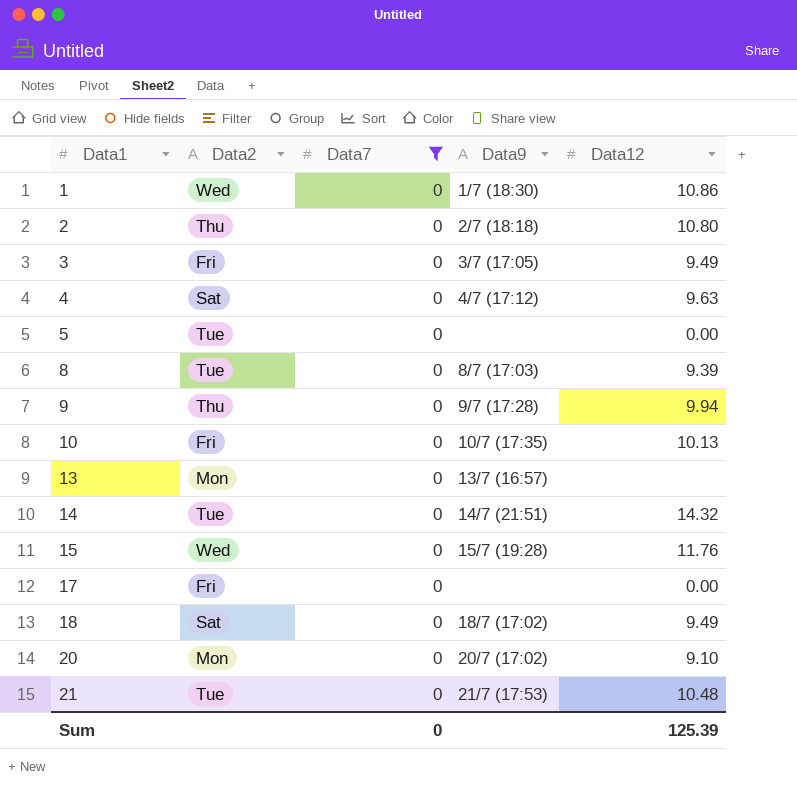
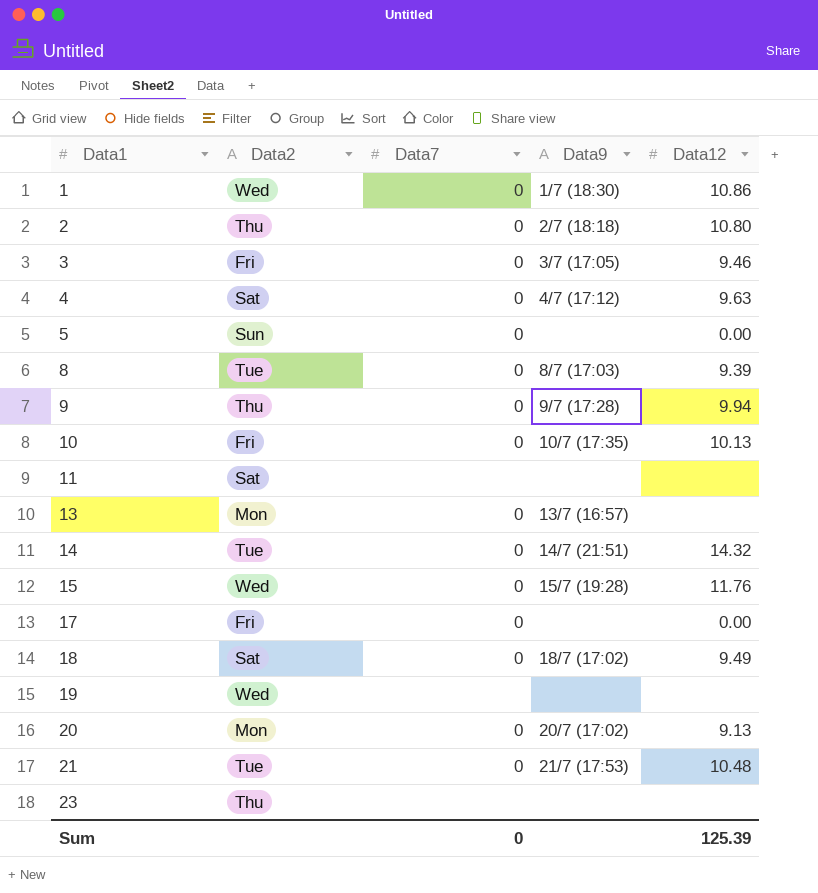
filter: Data7 = 0 -> none
3 | Data12: 9.49 -> 9.46
5 | Data2: Tue -> Sun
20 | Data12: 9.10 -> 9.13

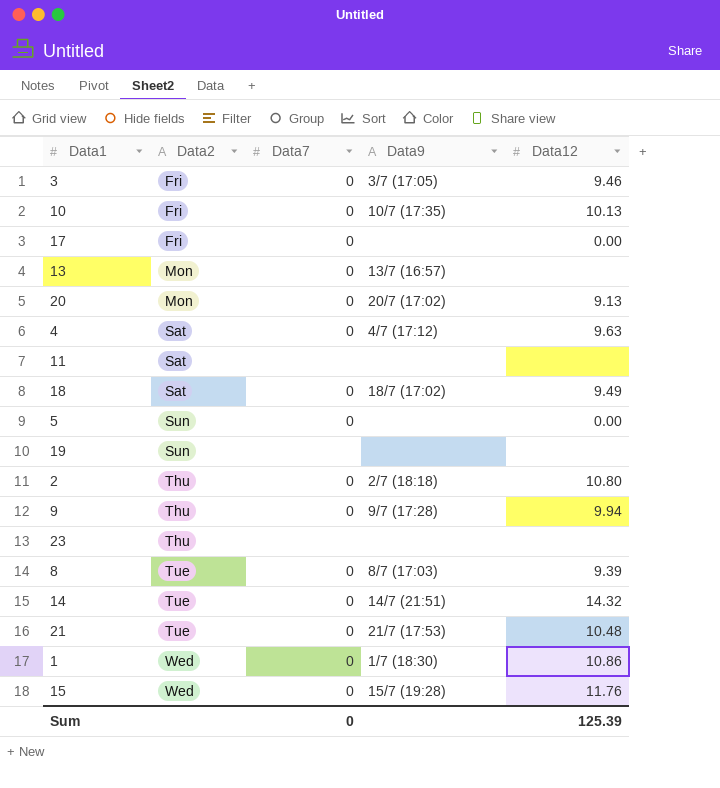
row order: Data1 ascending -> Data2 ascending
19 | Data2: Wed -> Sun

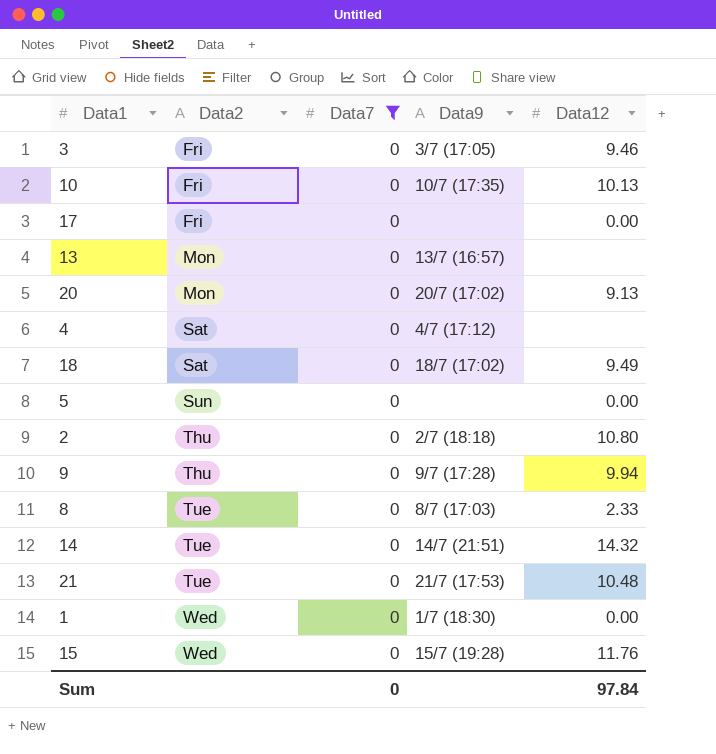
filter: none -> Data7 = 0
4 | Data12: 9.63 -> none
8 | Data12: 9.39 -> 2.33
1 | Data12: 10.86 -> 0.00
Sum | Data12: 125.39 -> 97.84

